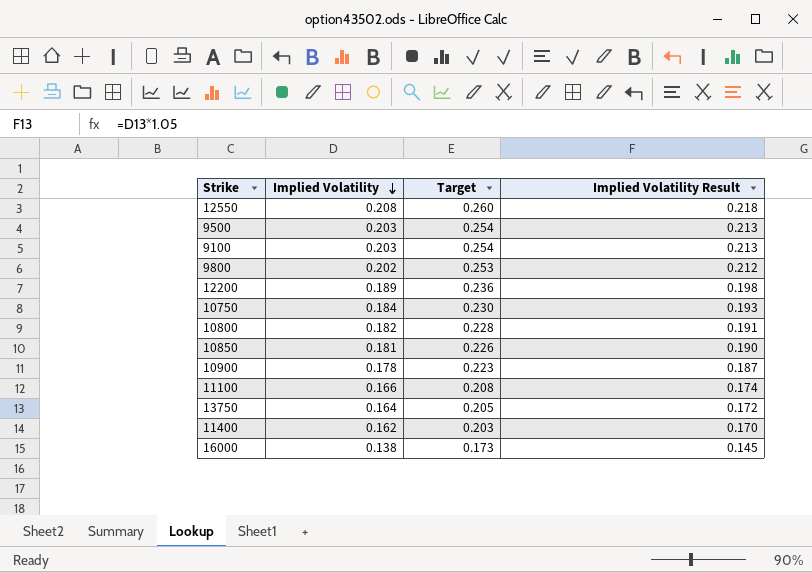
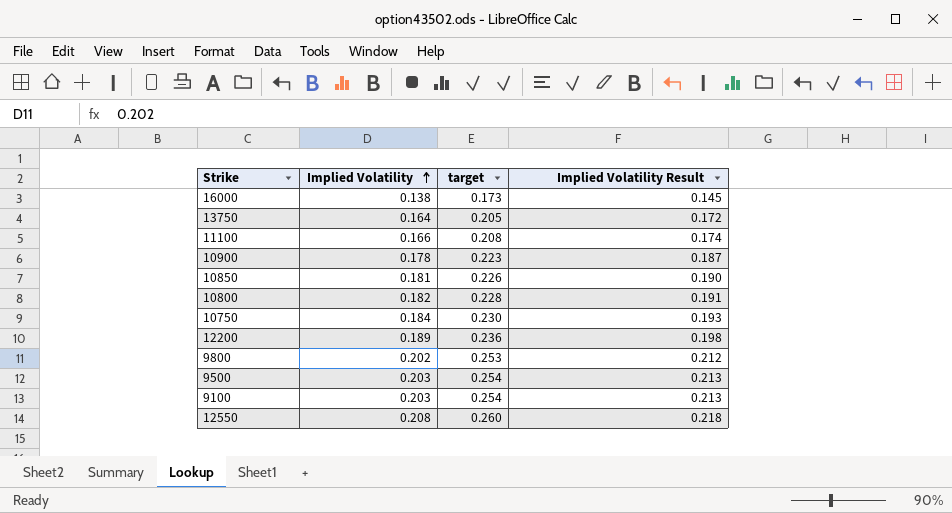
row order: Implied Volatility descending -> Implied Volatility ascending
column name: Target -> target
row 11400: 0.162 | 0.203 | 0.170 -> none

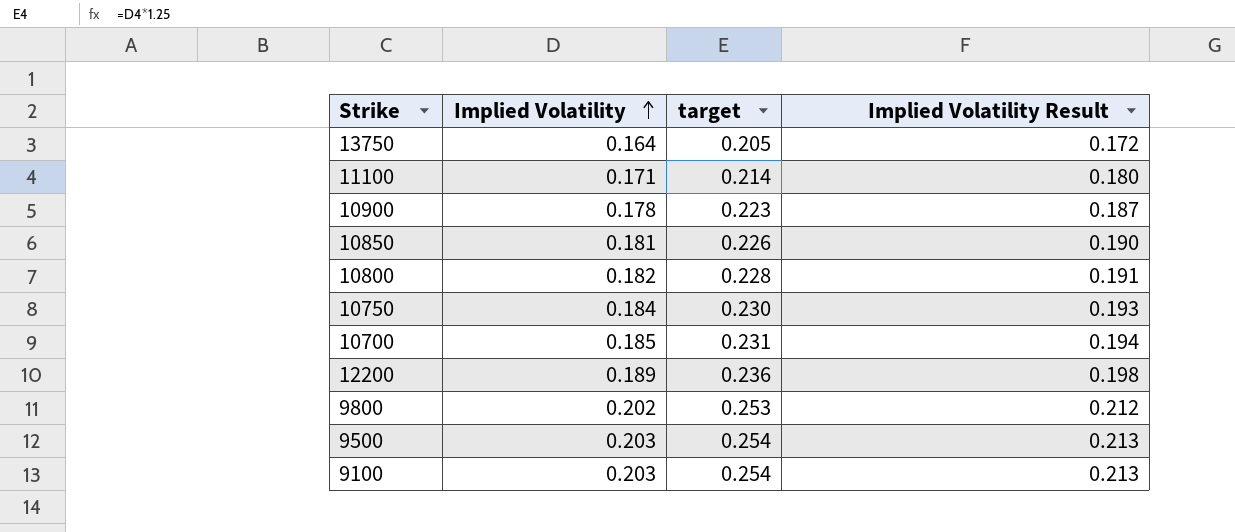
row 16000: 0.138 | 0.173 | 0.145 -> none
row 12550: 0.208 | 0.260 | 0.218 -> none
11100 | Implied Volatility: 0.166 -> 0.171
11100 | target: 0.208 -> 0.214
11100 | Implied Volatility Result: 0.174 -> 0.180
row 10700: none -> 0.185 | 0.231 | 0.194

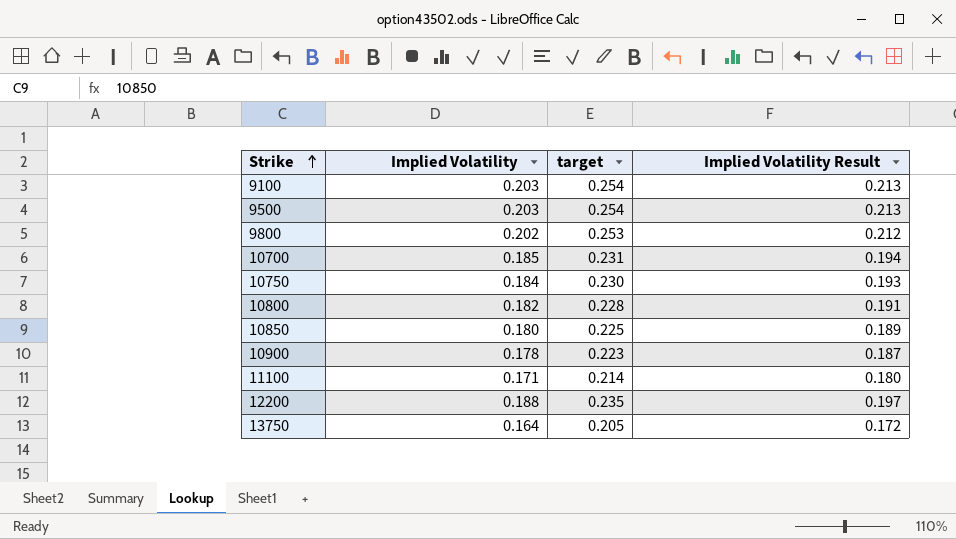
row order: Implied Volatility ascending -> Strike ascending
10850 | Implied Volatility: 0.181 -> 0.180
10850 | target: 0.226 -> 0.225
10850 | Implied Volatility Result: 0.190 -> 0.189
12200 | Implied Volatility: 0.189 -> 0.188
12200 | target: 0.236 -> 0.235
12200 | Implied Volatility Result: 0.198 -> 0.197

